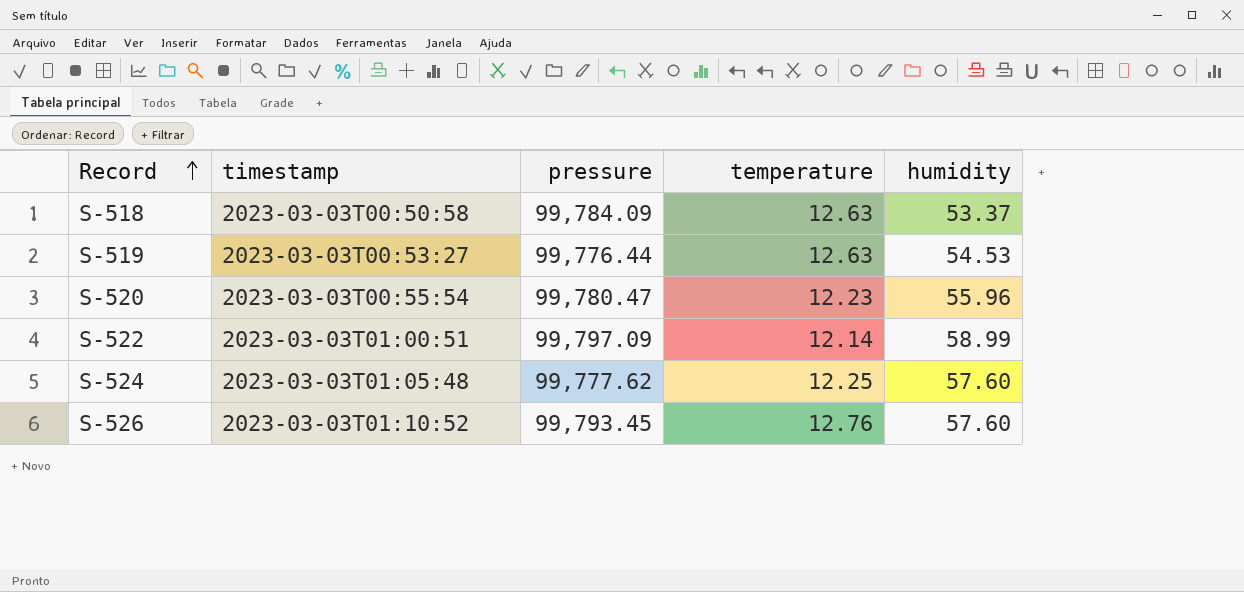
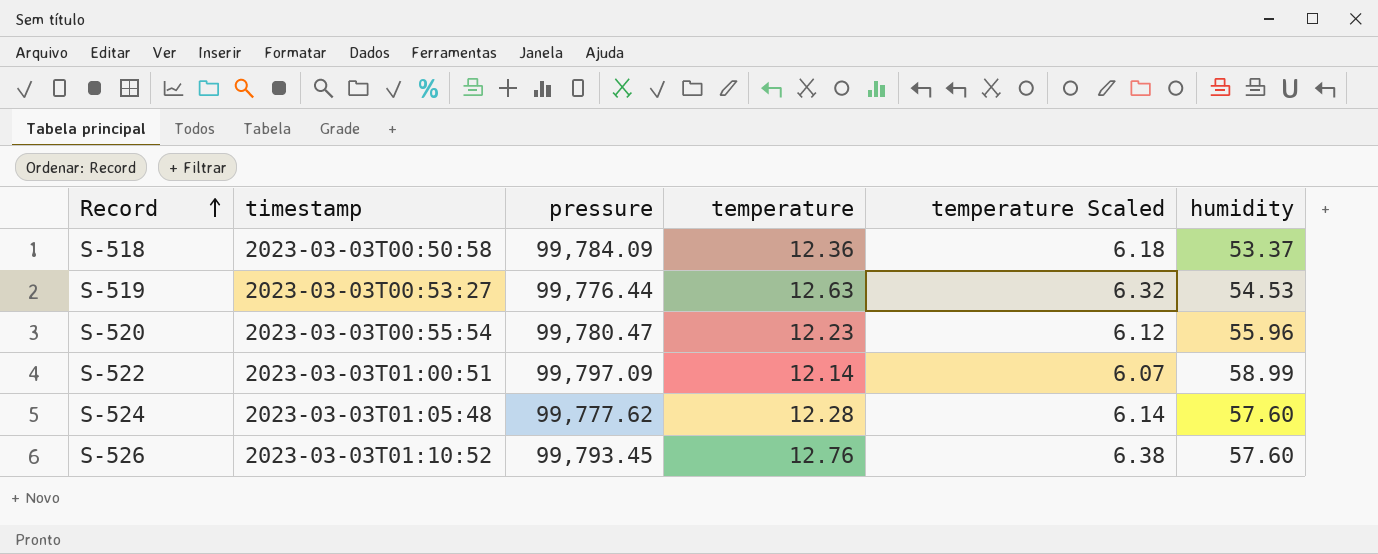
column temperature Scaled | formula: none -> [temperature] * 0.5
S-518 | temperature: 12.63 -> 12.36
S-524 | temperature: 12.25 -> 12.28

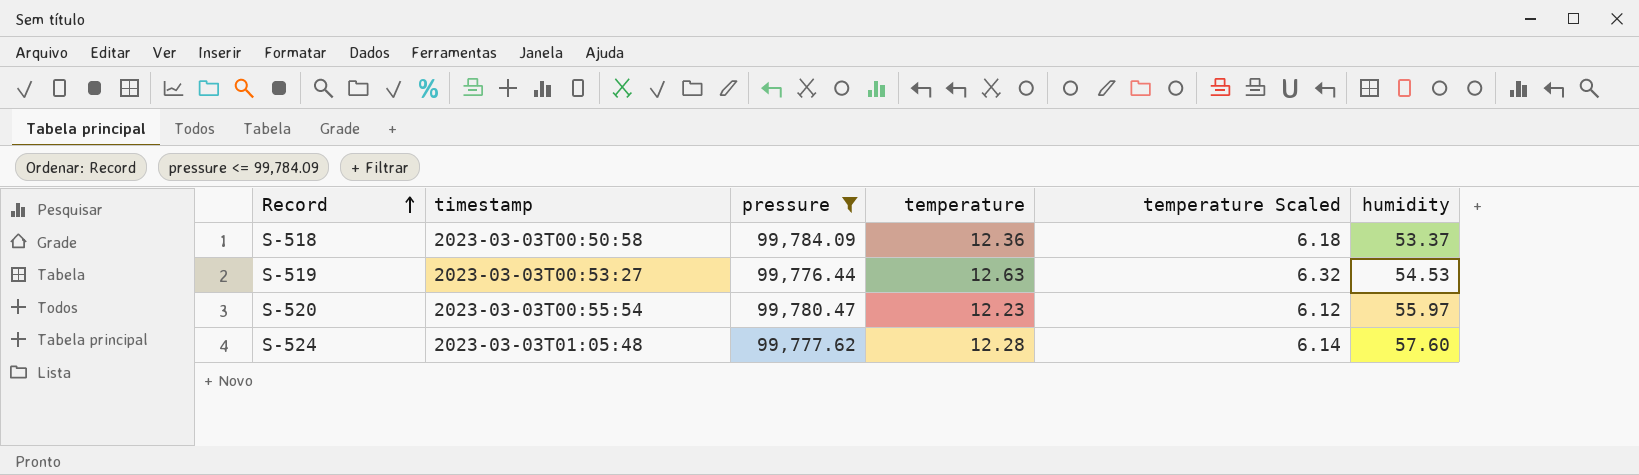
filter: none -> pressure <= 99,784.09
S-520 | humidity: 55.96 -> 55.97

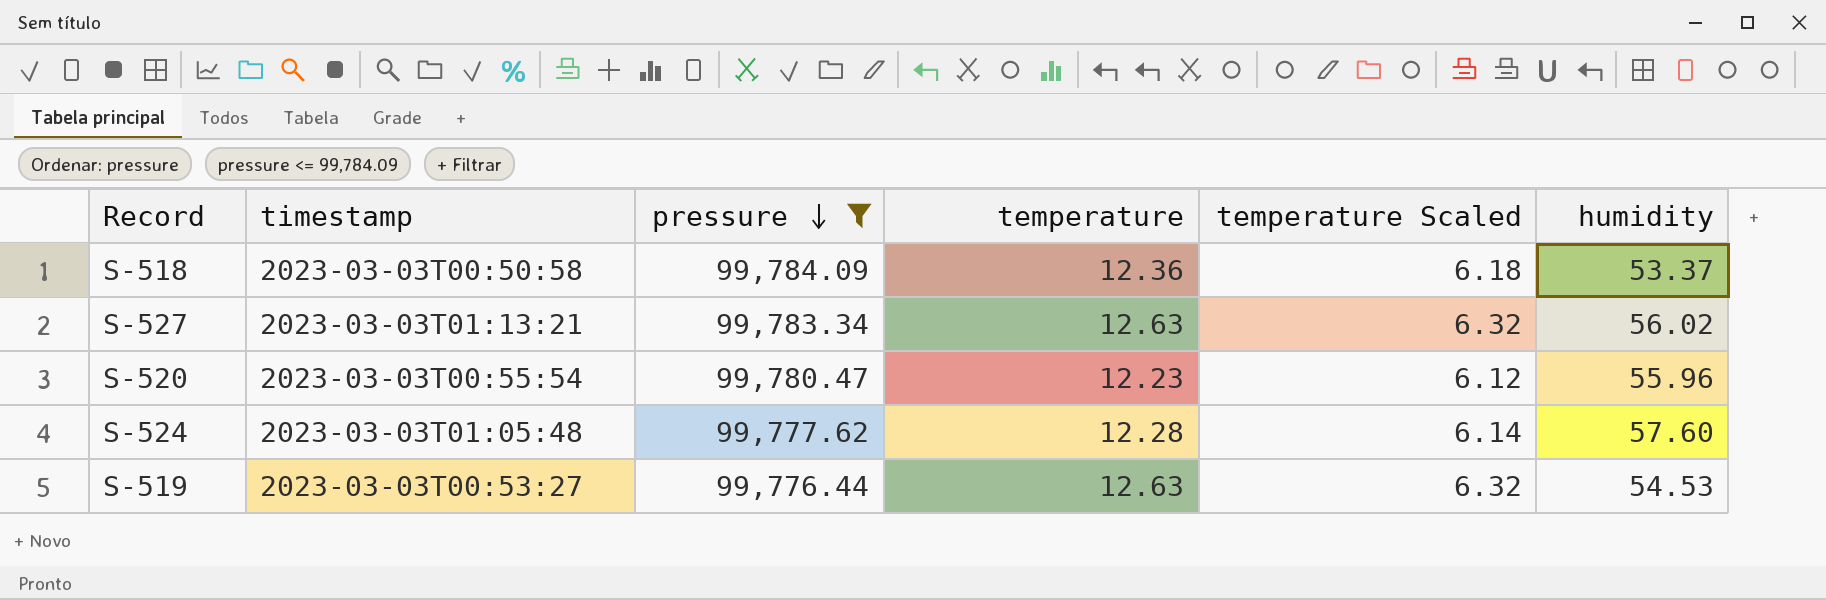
row order: Record ascending -> pressure descending
row S-527: none -> 2023-03-03T01:13:21 | 99,783.34 | 12.63 | 6.32 | 56.02
S-520 | humidity: 55.97 -> 55.96

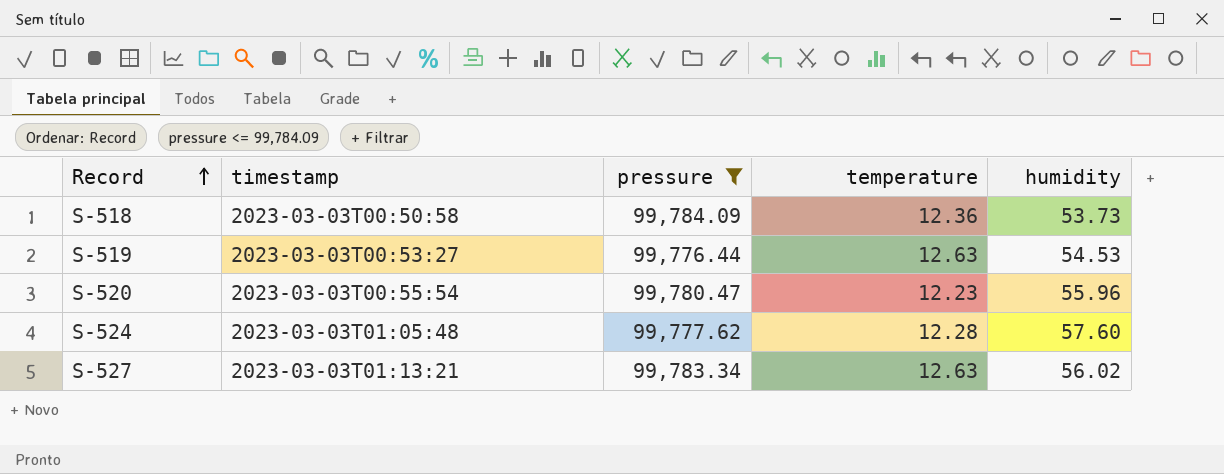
row order: pressure descending -> Record ascending
column temperature Scaled | formula: [temperature] * 0.5 -> none
S-518 | humidity: 53.37 -> 53.73

